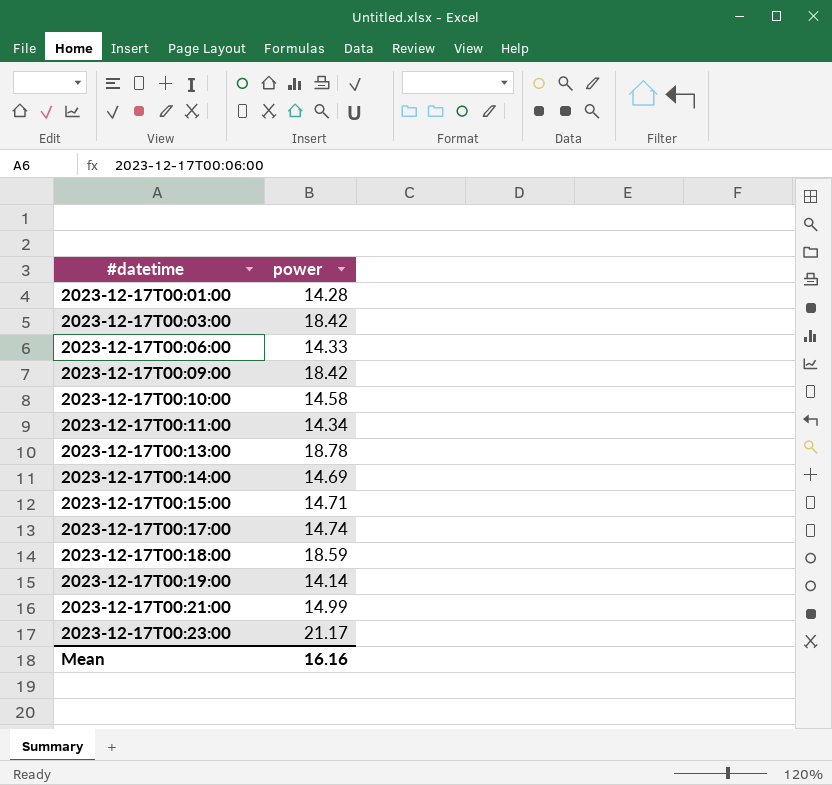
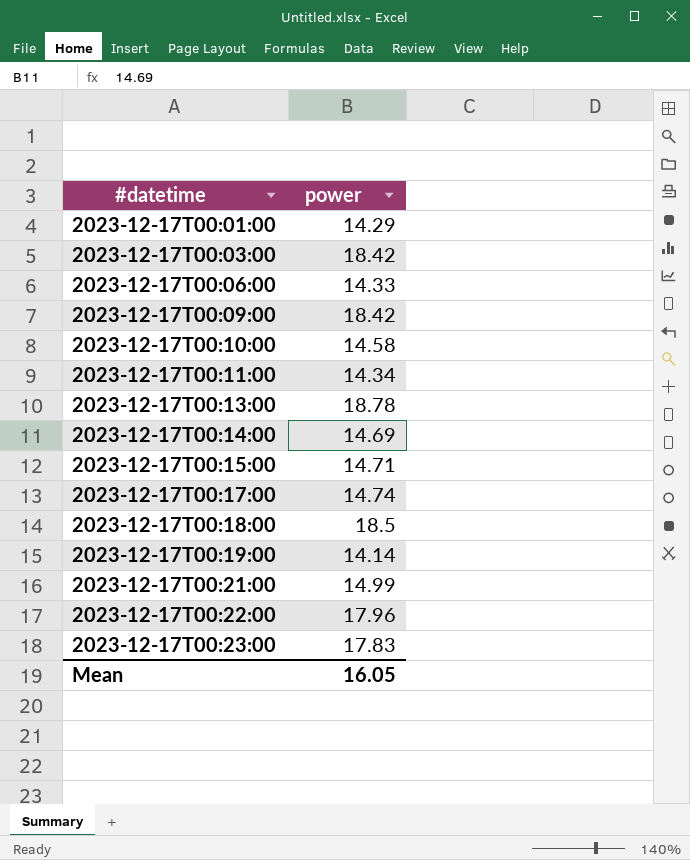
2023-12-17T00:01:00 | power: 14.28 -> 14.29
2023-12-17T00:18:00 | power: 18.59 -> 18.5
row 2023-12-17T00:22:00: none -> 17.96
2023-12-17T00:23:00 | power: 21.17 -> 17.83
Mean | power: 16.16 -> 16.05

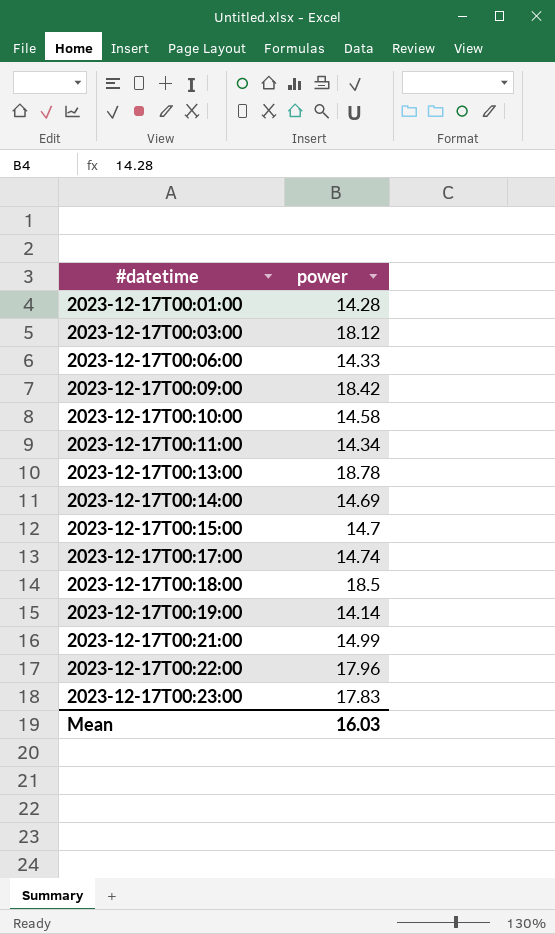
2023-12-17T00:01:00 | power: 14.29 -> 14.28
2023-12-17T00:03:00 | power: 18.42 -> 18.12
2023-12-17T00:15:00 | power: 14.71 -> 14.7
Mean | power: 16.05 -> 16.03

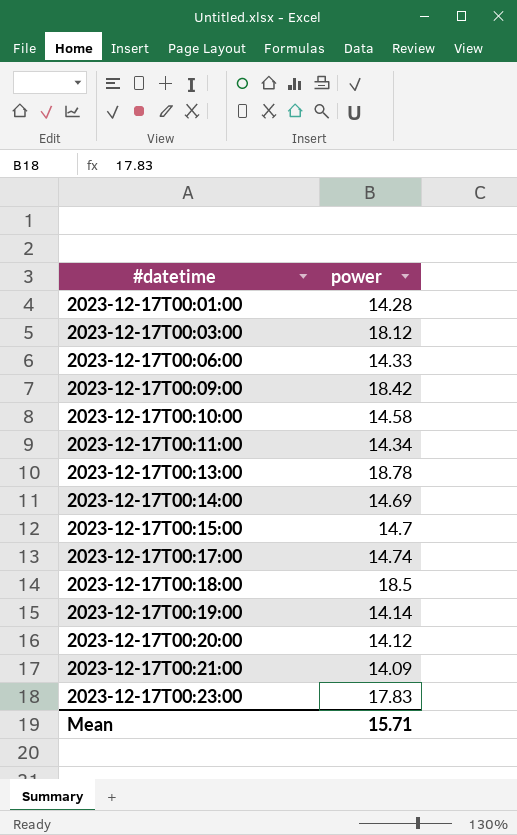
row 2023-12-17T00:22:00: 17.96 -> none
row 2023-12-17T00:20:00: none -> 14.12
2023-12-17T00:21:00 | power: 14.99 -> 14.09
Mean | power: 16.03 -> 15.71

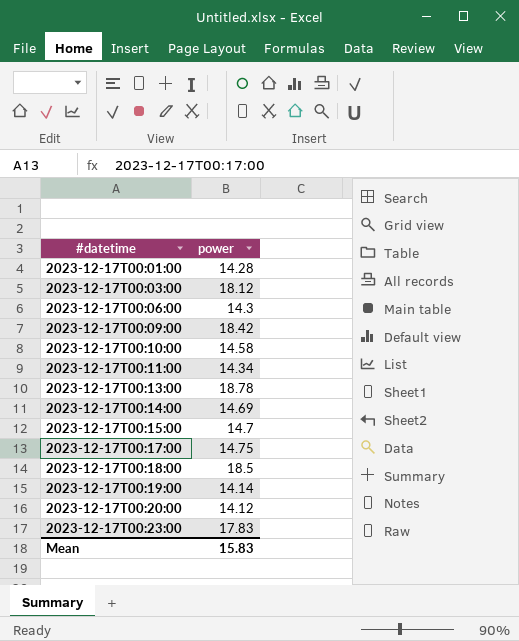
row 2023-12-17T00:21:00: 14.09 -> none
2023-12-17T00:06:00 | power: 14.33 -> 14.3
2023-12-17T00:17:00 | power: 14.74 -> 14.75
Mean | power: 15.71 -> 15.83

